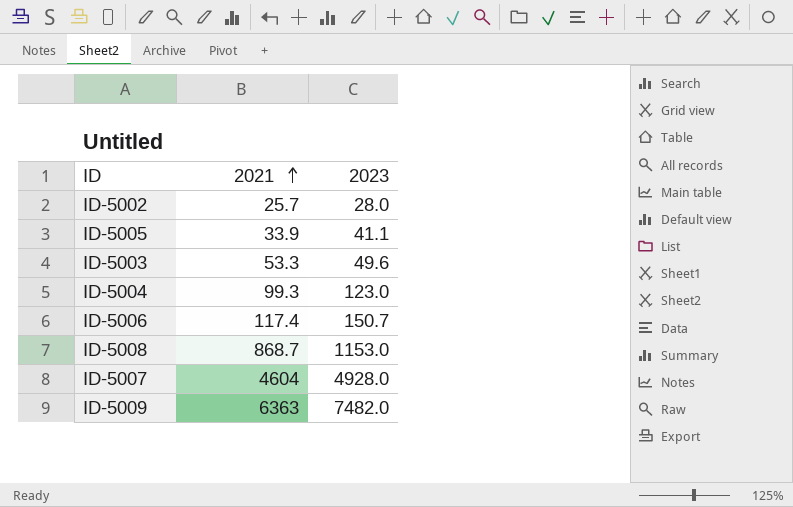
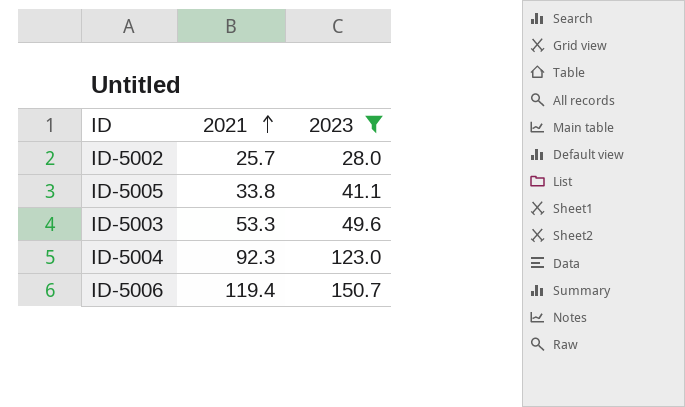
filter: none -> 2023 <= 150.7
ID-5005 | 2021: 33.9 -> 33.8
ID-5004 | 2021: 99.3 -> 92.3
ID-5006 | 2021: 117.4 -> 119.4

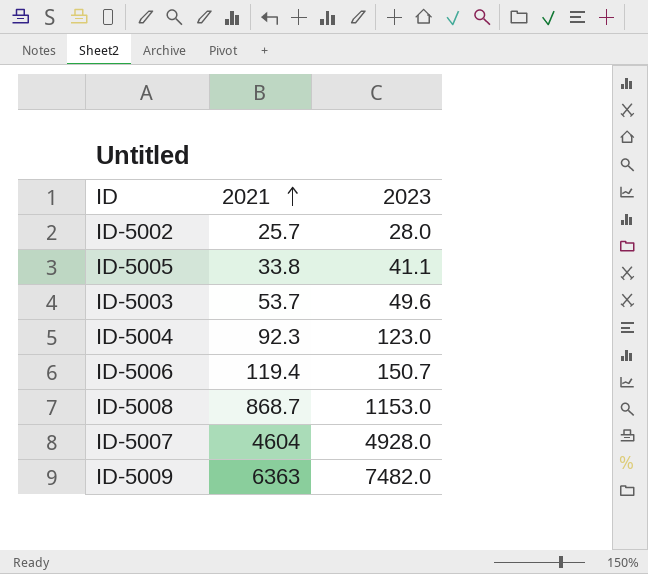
filter: 2023 <= 150.7 -> none
ID-5003 | 2021: 53.3 -> 53.7

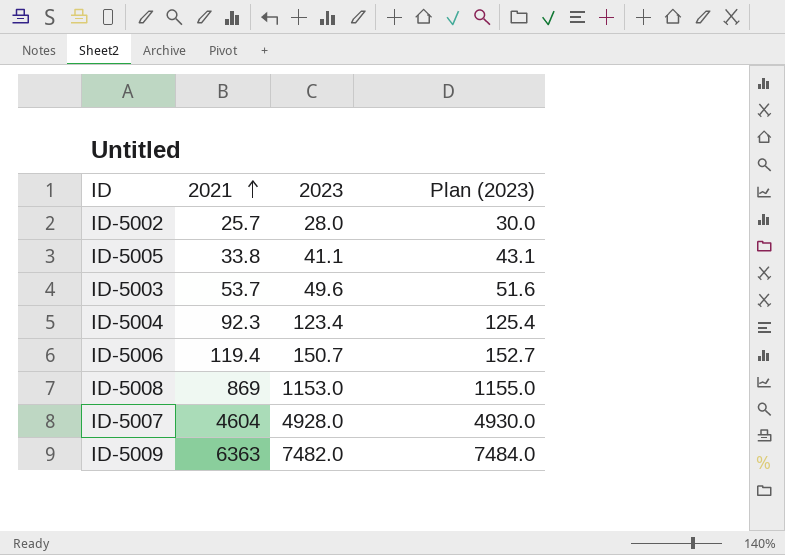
column Plan (2023) | formula: none -> [2023] + 2
ID-5004 | 2023: 123.0 -> 123.4
ID-5008 | 2021: 868.7 -> 869

